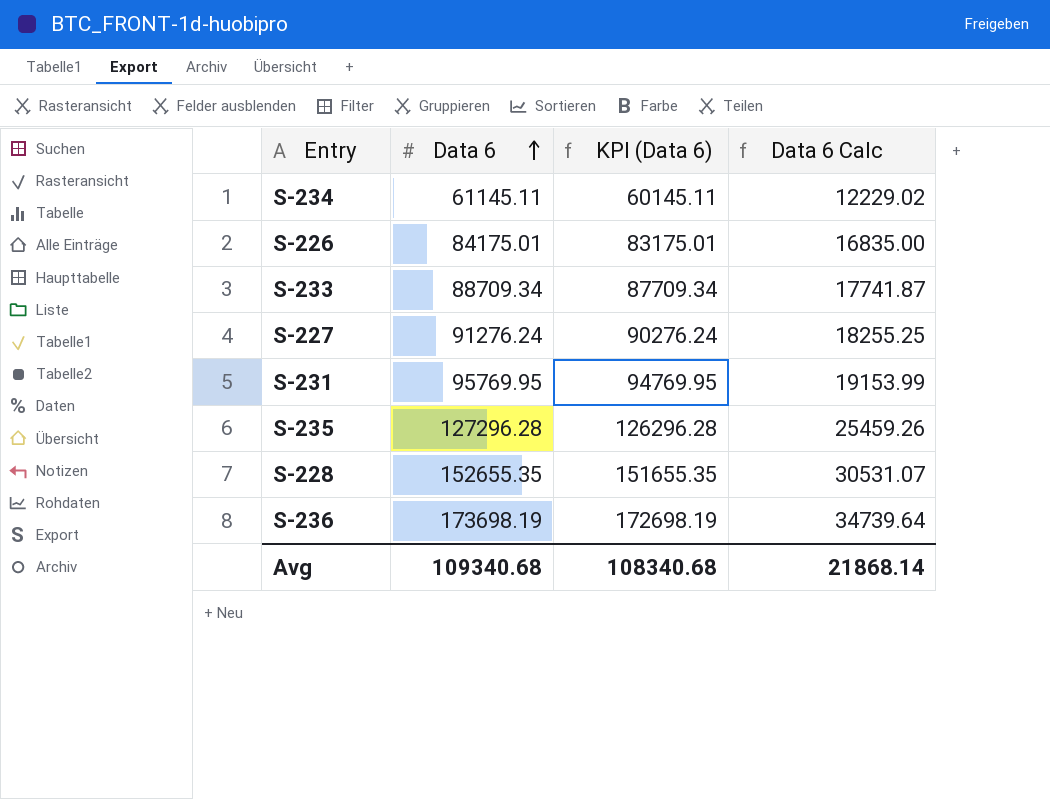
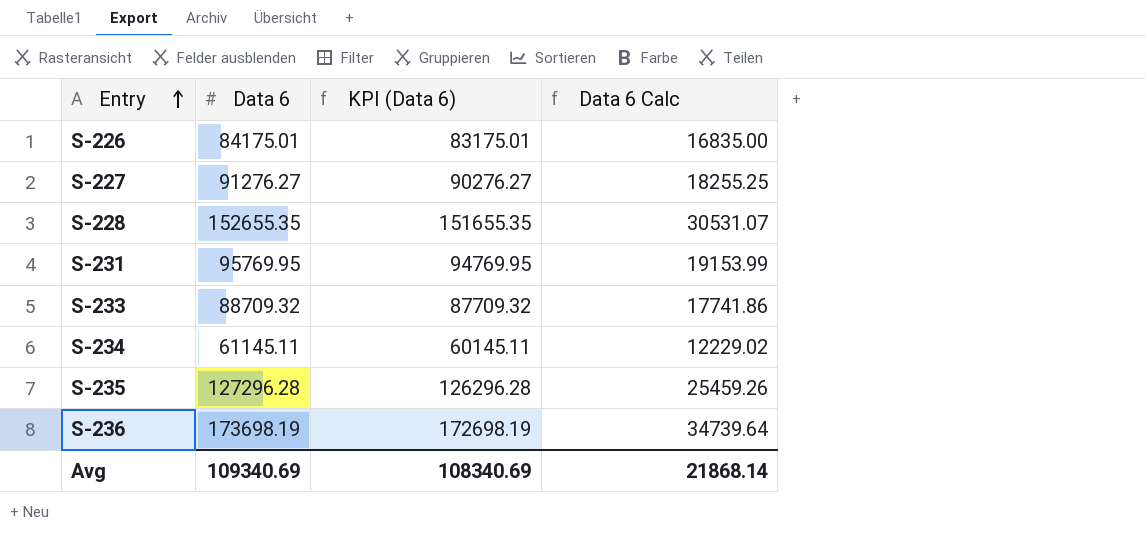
row order: Data 6 ascending -> Entry ascending
S-227 | Data 6: 91276.24 -> 91276.27
S-227 | KPI (Data 6): 90276.24 -> 90276.27
S-233 | Data 6: 88709.34 -> 88709.32
S-233 | KPI (Data 6): 87709.34 -> 87709.32
S-233 | Data 6 Calc: 17741.87 -> 17741.86
Avg | Data 6: 109340.68 -> 109340.69
Avg | KPI (Data 6): 108340.68 -> 108340.69

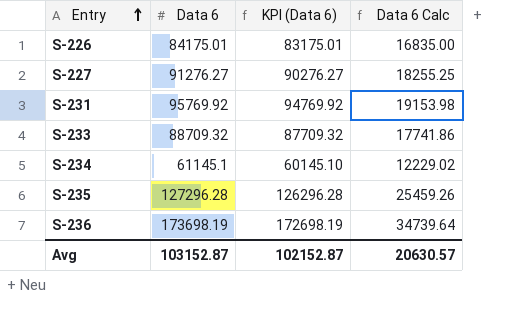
row S-228: 152655.35 | 151655.35 | 30531.07 -> none
S-231 | Data 6: 95769.95 -> 95769.92
S-231 | KPI (Data 6): 94769.95 -> 94769.92
S-231 | Data 6 Calc: 19153.99 -> 19153.98
S-234 | Data 6: 61145.11 -> 61145.1
S-234 | KPI (Data 6): 60145.11 -> 60145.10
Avg | Data 6: 109340.69 -> 103152.87
Avg | KPI (Data 6): 108340.69 -> 102152.87
Avg | Data 6 Calc: 21868.14 -> 20630.57

